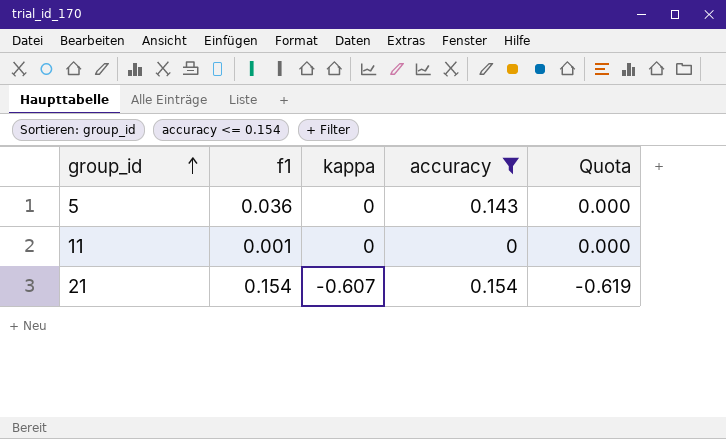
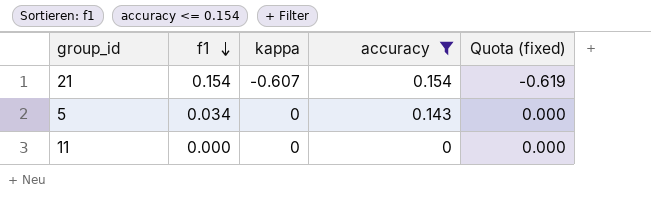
row order: group_id ascending -> f1 descending
column name: Quota -> Quota (fixed)
5 | f1: 0.036 -> 0.034
11 | f1: 0.001 -> 0.000

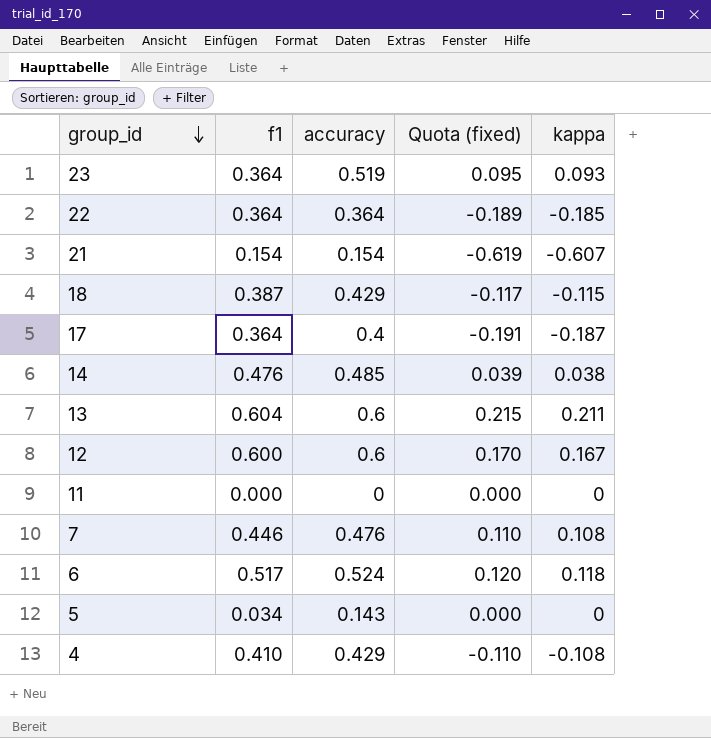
filter: accuracy <= 0.154 -> none
row order: f1 descending -> group_id descending
column kappa | position: 3 -> 5

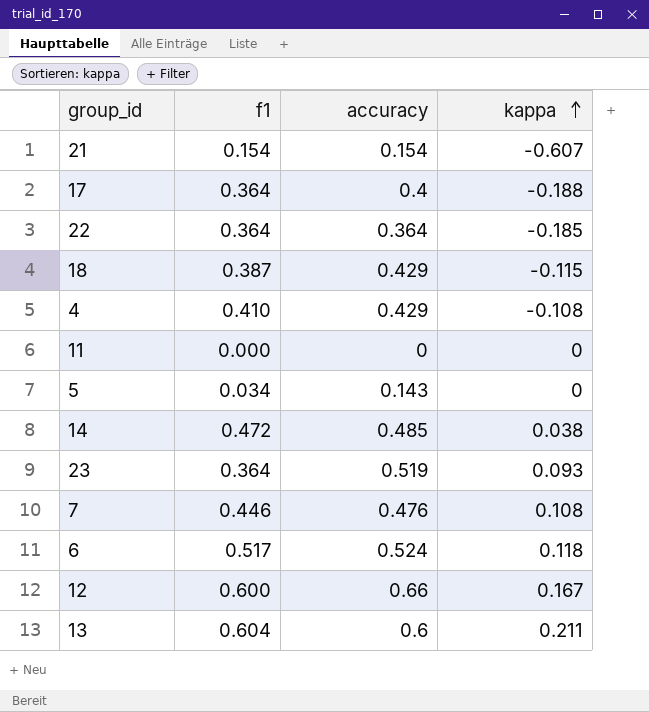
row order: group_id descending -> kappa ascending
column Quota (fixed) | formula: [kappa] * 1.02 -> none
17 | kappa: -0.187 -> -0.188
14 | f1: 0.476 -> 0.472
12 | accuracy: 0.6 -> 0.66

